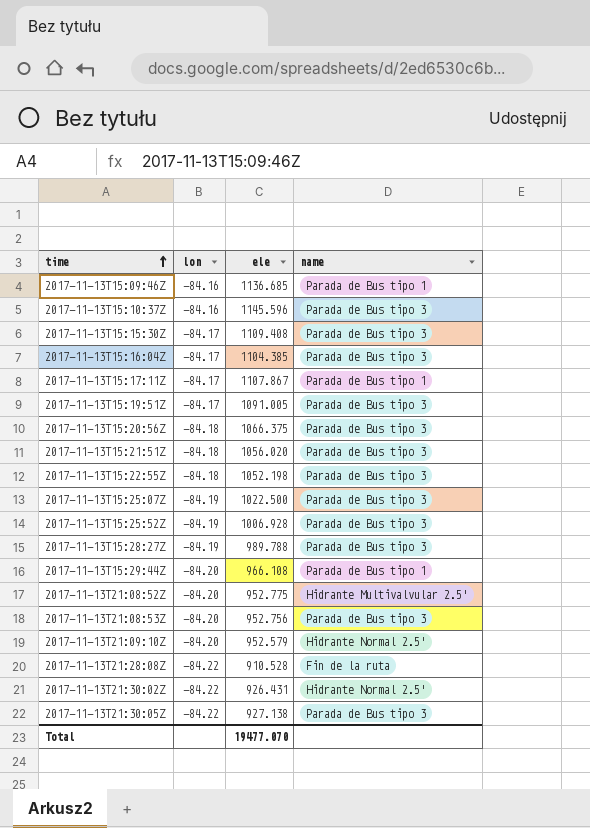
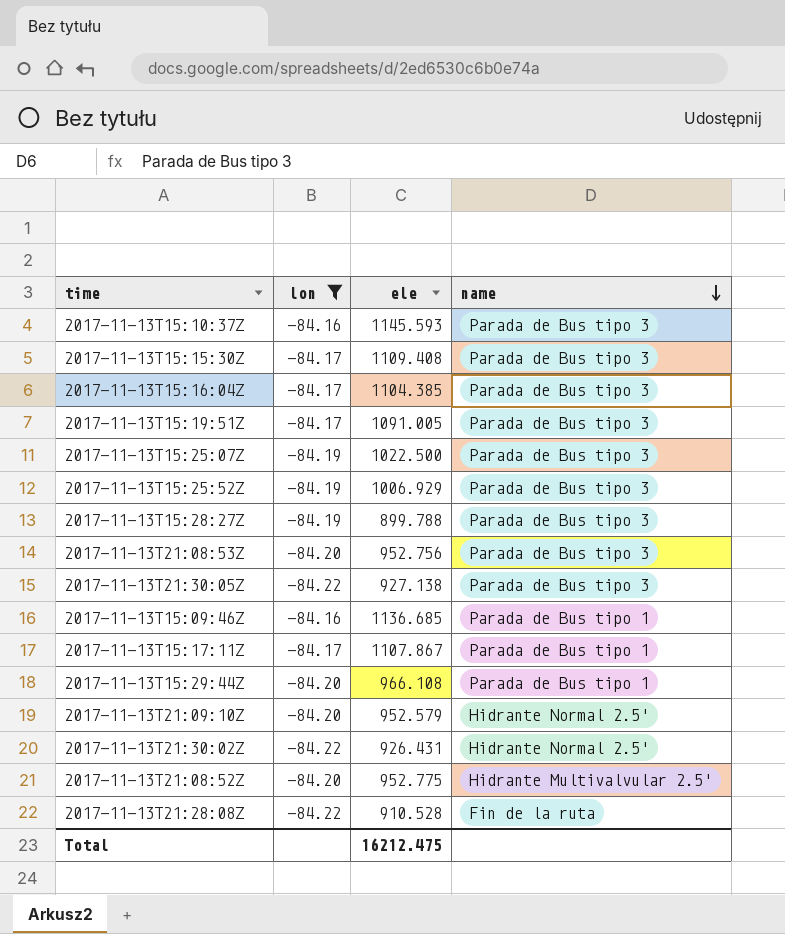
filter: none -> lon != -84.18
row order: time ascending -> name descending
2017-11-13T15:10:37Z | ele: 1145.596 -> 1145.593
2017-11-13T15:25:52Z | ele: 1006.928 -> 1006.929
2017-11-13T15:28:27Z | ele: 989.788 -> 899.788
Total | ele: 19477.070 -> 16212.475

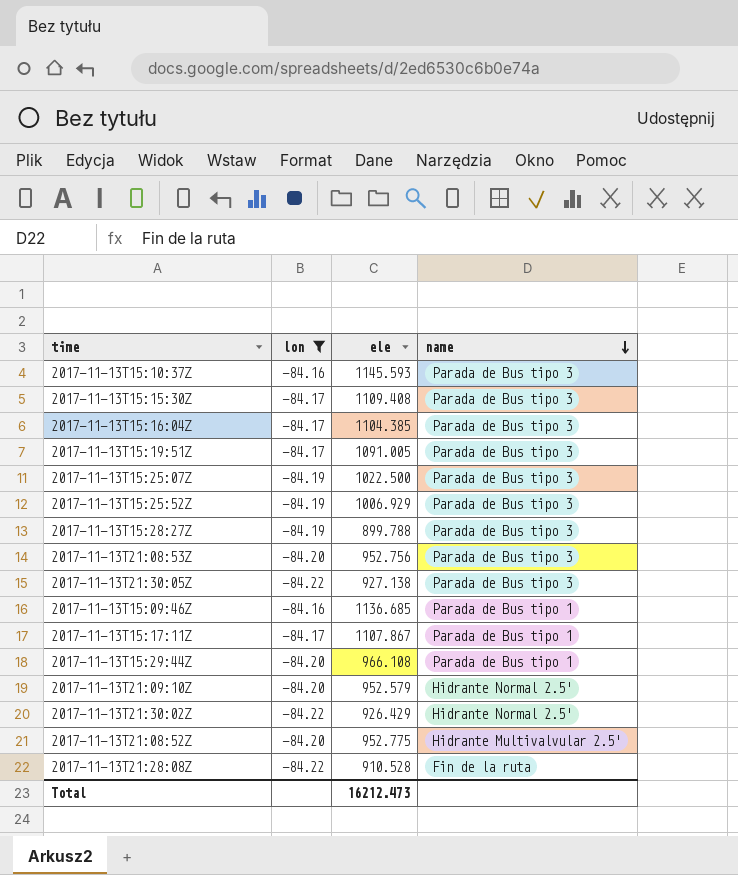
2017-11-13T21:30:02Z | ele: 926.431 -> 926.429
Total | ele: 16212.475 -> 16212.473

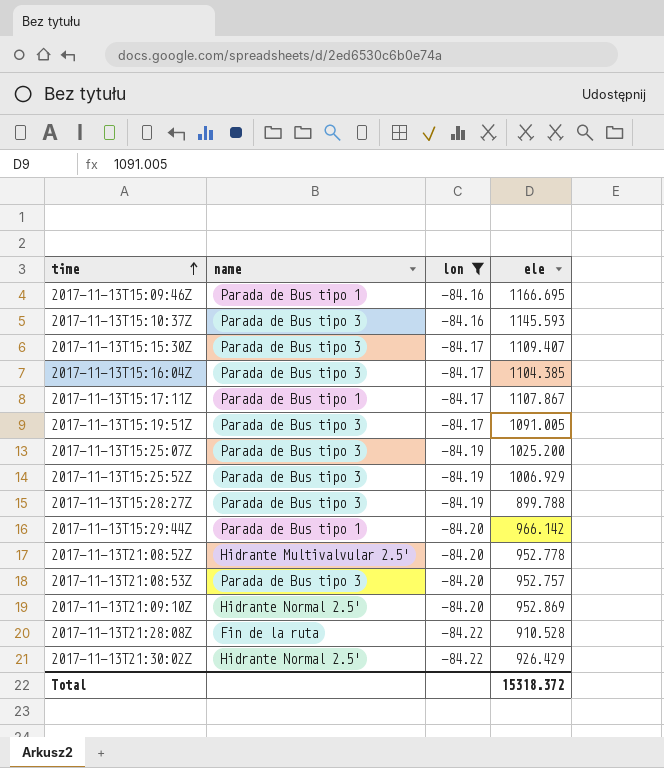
row order: name descending -> time ascending
column name | position: 4 -> 2
row 2017-11-13T21:30:05Z: -84.22 | 927.138 | Parada de Bus tipo 3 -> none
2017-11-13T15:09:46Z | ele: 1136.685 -> 1166.695
2017-11-13T15:15:30Z | ele: 1109.408 -> 1109.407
2017-11-13T15:25:07Z | ele: 1022.500 -> 1025.200
2017-11-13T15:29:44Z | ele: 966.108 -> 966.142
2017-11-13T21:08:52Z | ele: 952.775 -> 952.778
2017-11-13T21:08:53Z | ele: 952.756 -> 952.757
2017-11-13T21:09:10Z | ele: 952.579 -> 952.869
Total | ele: 16212.473 -> 15318.372

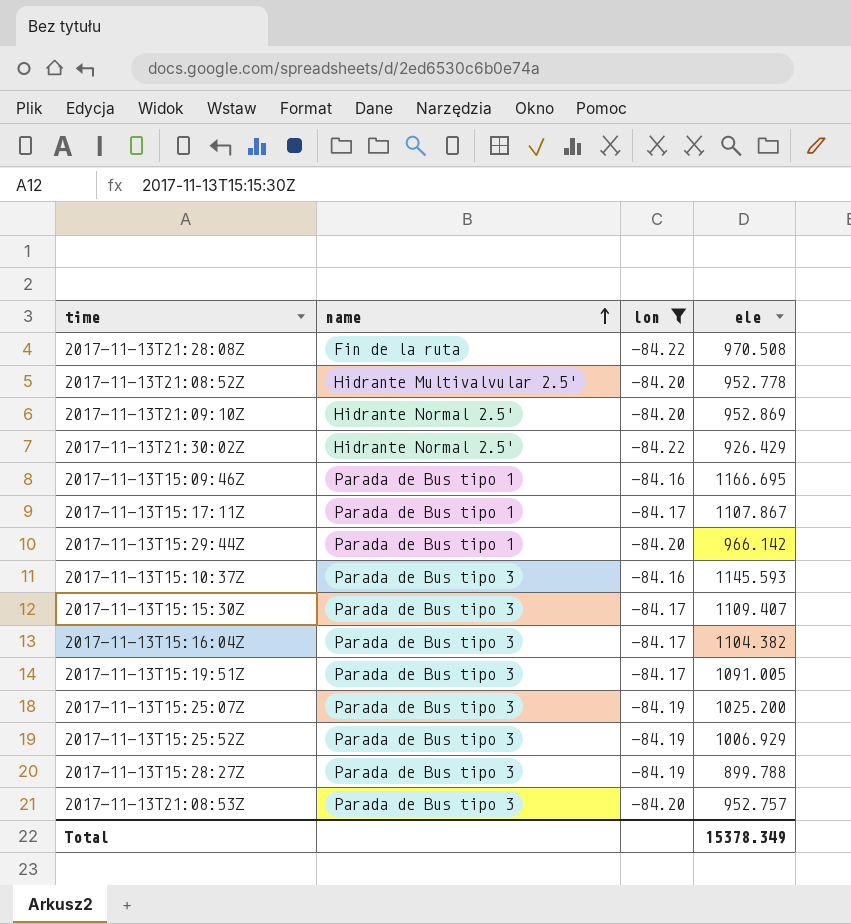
row order: time ascending -> name ascending
2017-11-13T21:28:08Z | ele: 910.528 -> 970.508
2017-11-13T15:16:04Z | ele: 1104.385 -> 1104.382
Total | ele: 15318.372 -> 15378.349

